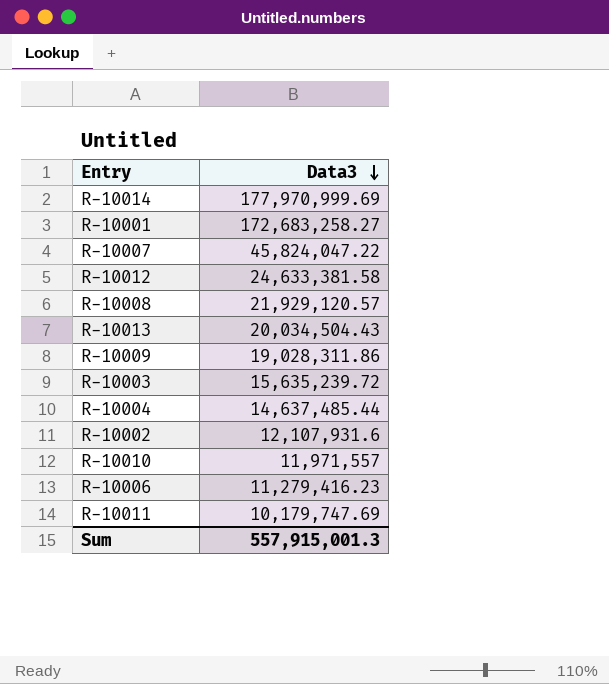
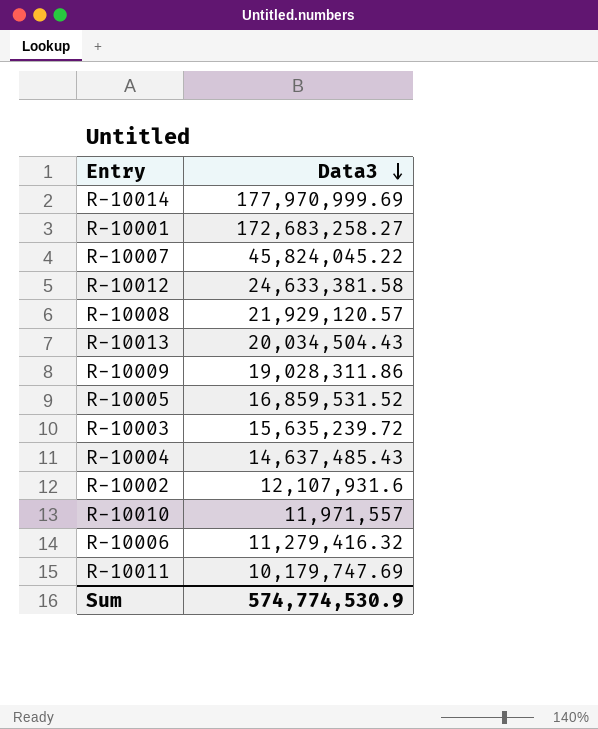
R-10007 | Data3: 45,824,047.22 -> 45,824,045.22
row R-10005: none -> 16,859,531.52
R-10004 | Data3: 14,637,485.44 -> 14,637,485.43
R-10006 | Data3: 11,279,416.23 -> 11,279,416.32
Sum | Data3: 557,915,001.3 -> 574,774,530.9

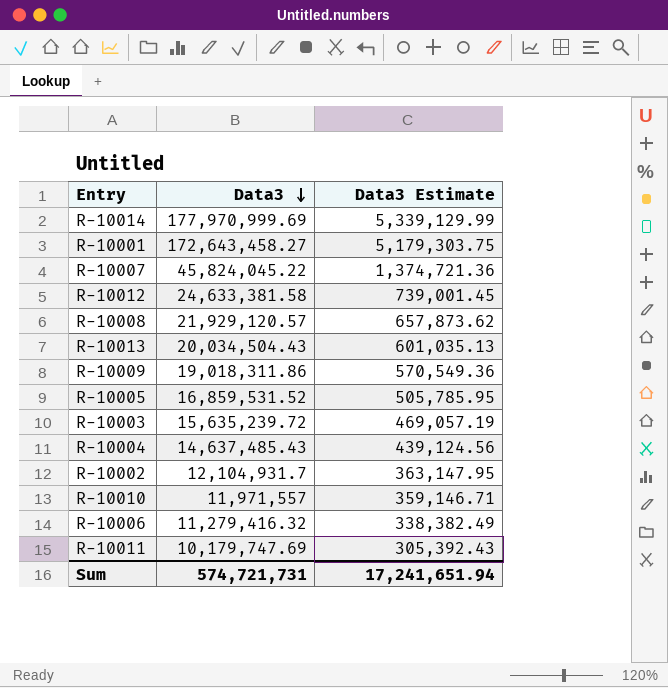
column Data3 Estimate | formula: none -> [Data3] * 0.03
R-10001 | Data3: 172,683,258.27 -> 172,643,458.27
R-10009 | Data3: 19,028,311.86 -> 19,018,311.86
R-10002 | Data3: 12,107,931.6 -> 12,104,931.7
Sum | Data3: 574,774,530.9 -> 574,721,731

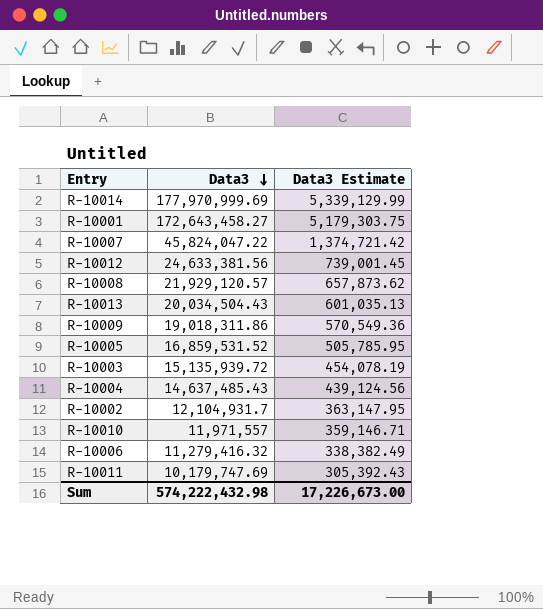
R-10007 | Data3: 45,824,045.22 -> 45,824,047.22
R-10007 | Data3 Estimate: 1,374,721.36 -> 1,374,721.42
R-10012 | Data3: 24,633,381.58 -> 24,633,381.56
R-10003 | Data3: 15,635,239.72 -> 15,135,939.72
R-10003 | Data3 Estimate: 469,057.19 -> 454,078.19
Sum | Data3: 574,721,731 -> 574,222,432.98
Sum | Data3 Estimate: 17,241,651.94 -> 17,226,673.00

